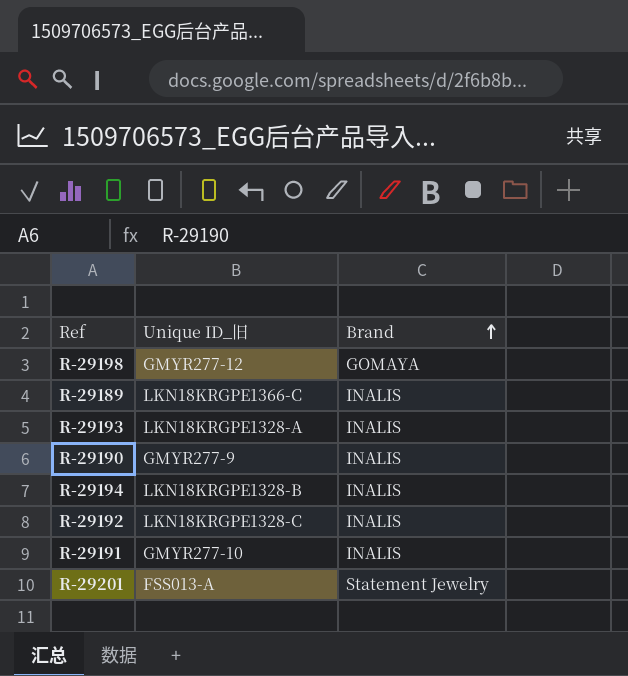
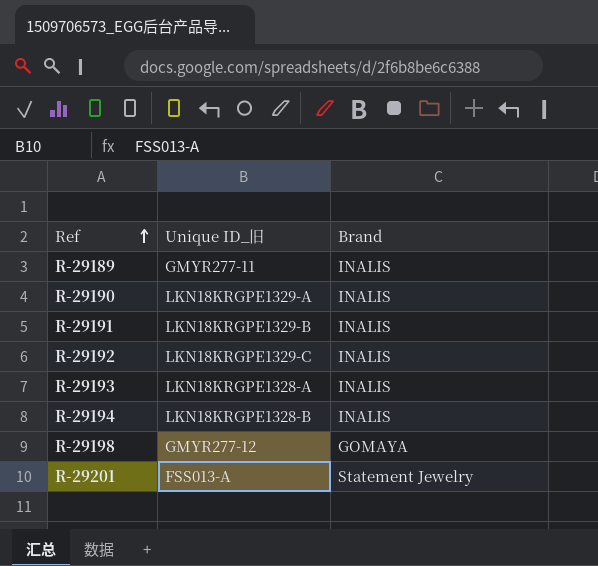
row order: Brand ascending -> Ref ascending
R-29189 | Unique ID_旧: LKN18KRGPE1366-C -> GMYR277-11
R-29190 | Unique ID_旧: GMYR277-9 -> LKN18KRGPE1329-A
R-29191 | Unique ID_旧: GMYR277-10 -> LKN18KRGPE1329-B
R-29192 | Unique ID_旧: LKN18KRGPE1328-C -> LKN18KRGPE1329-C

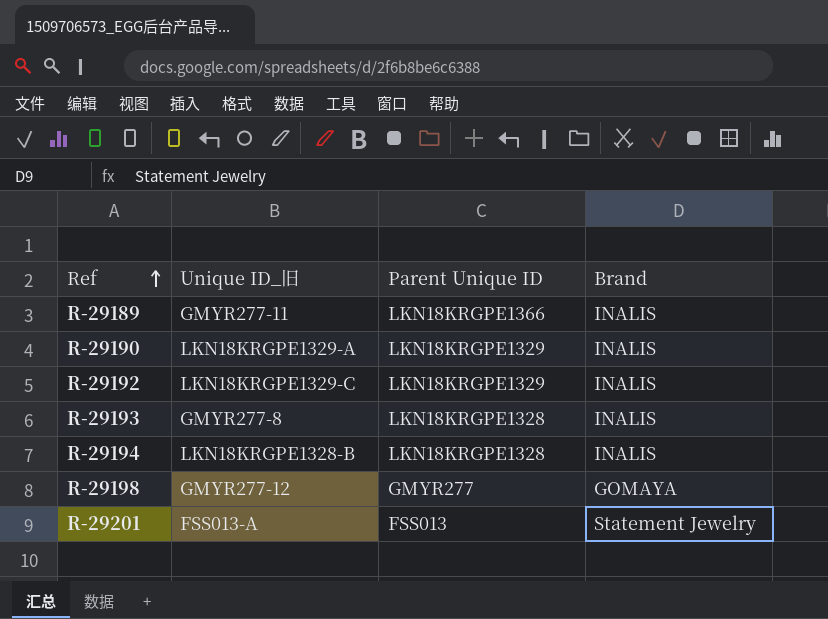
column Parent Unique ID | position: none -> 3
row R-29191: LKN18KRGPE1329-B | INALIS -> none
R-29193 | Unique ID_旧: LKN18KRGPE1328-A -> GMYR277-8

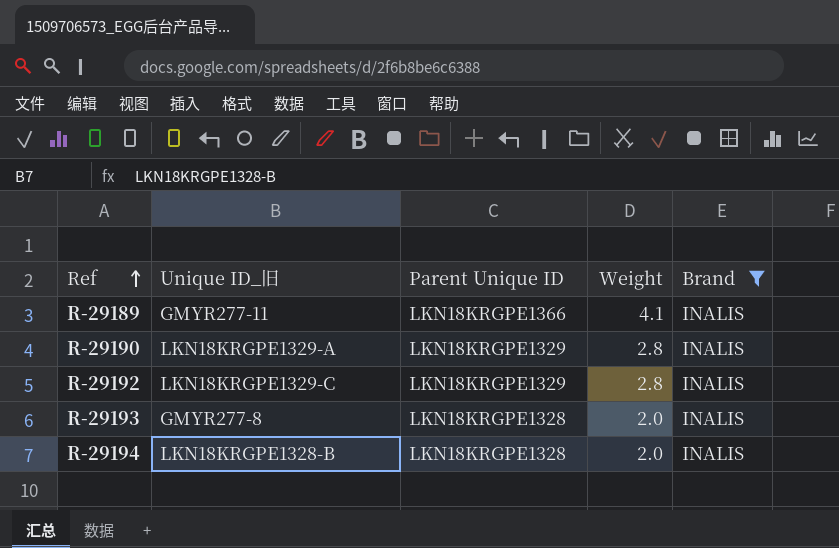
filter: none -> Brand = INALIS
column Weight | position: none -> 4

